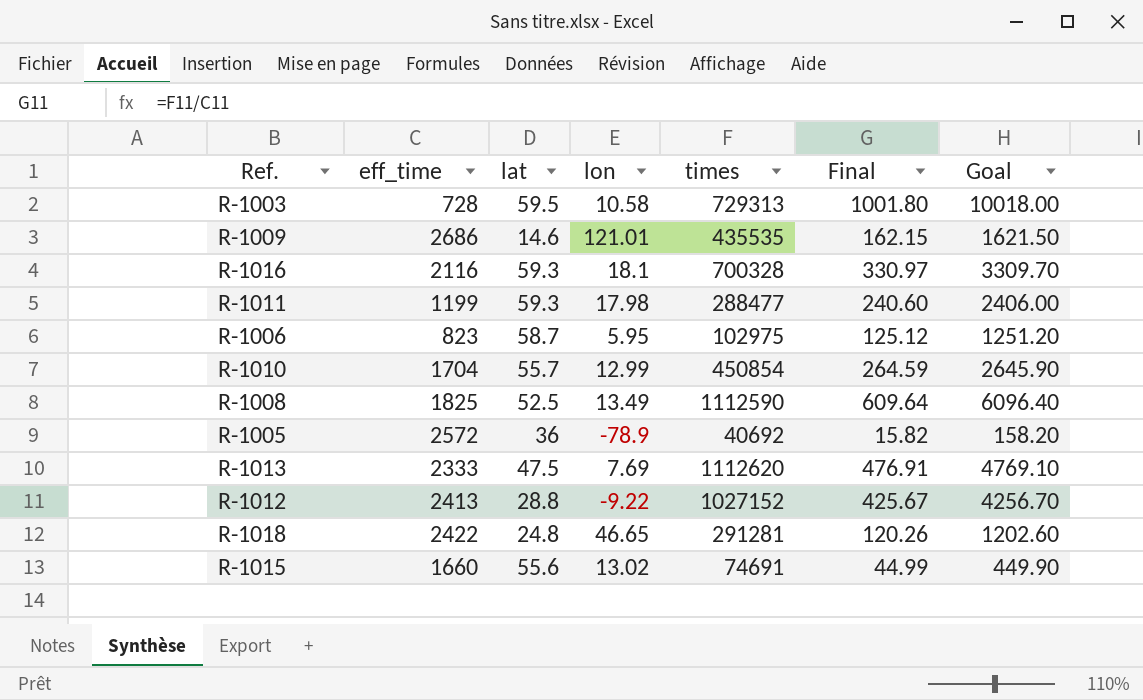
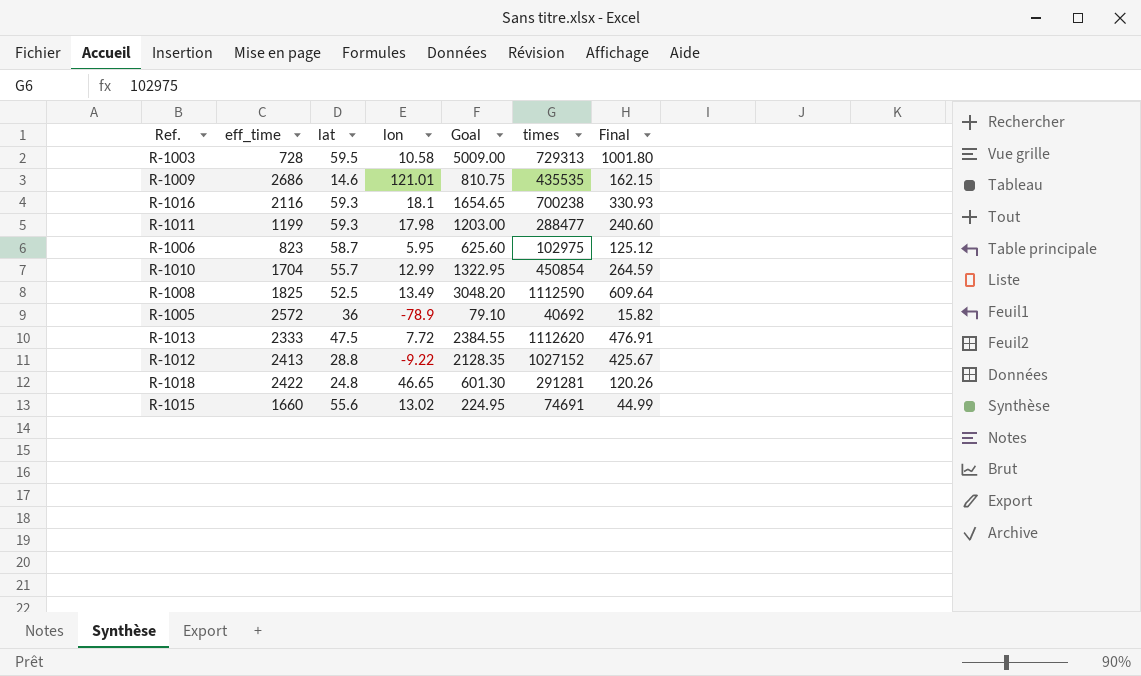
column Goal | formula: [Final] * 10 -> [Final] * 5
column Goal | position: 7 -> 5
R-1016 | times: 700328 -> 700238
R-1016 | Final: 330.97 -> 330.93
R-1013 | lon: 7.69 -> 7.72

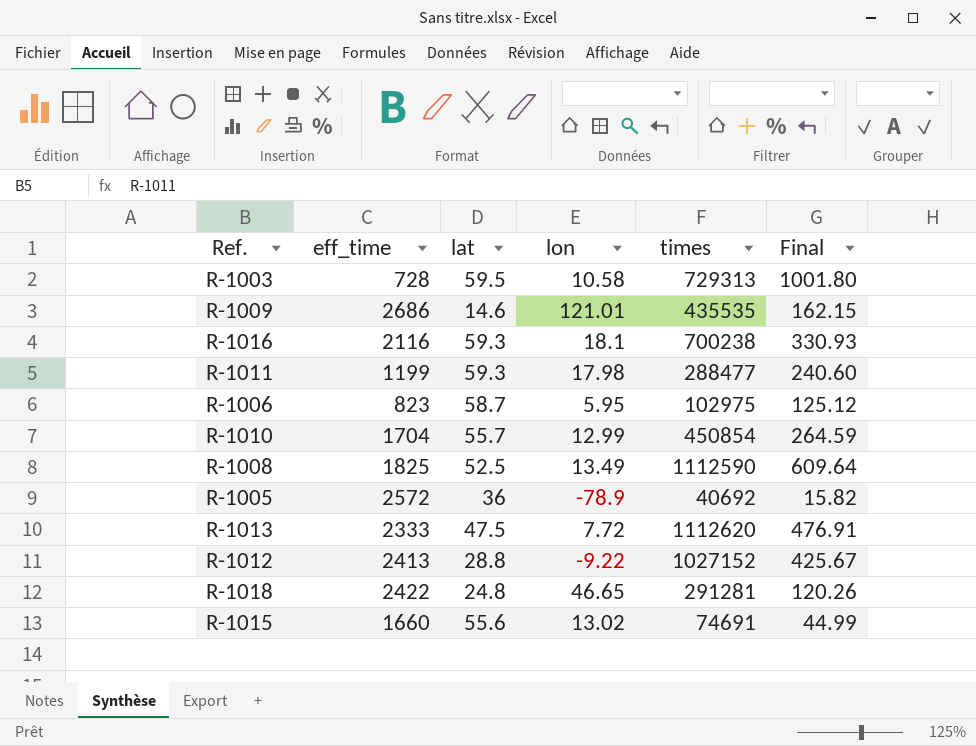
column Goal | formula: [Final] * 5 -> none

